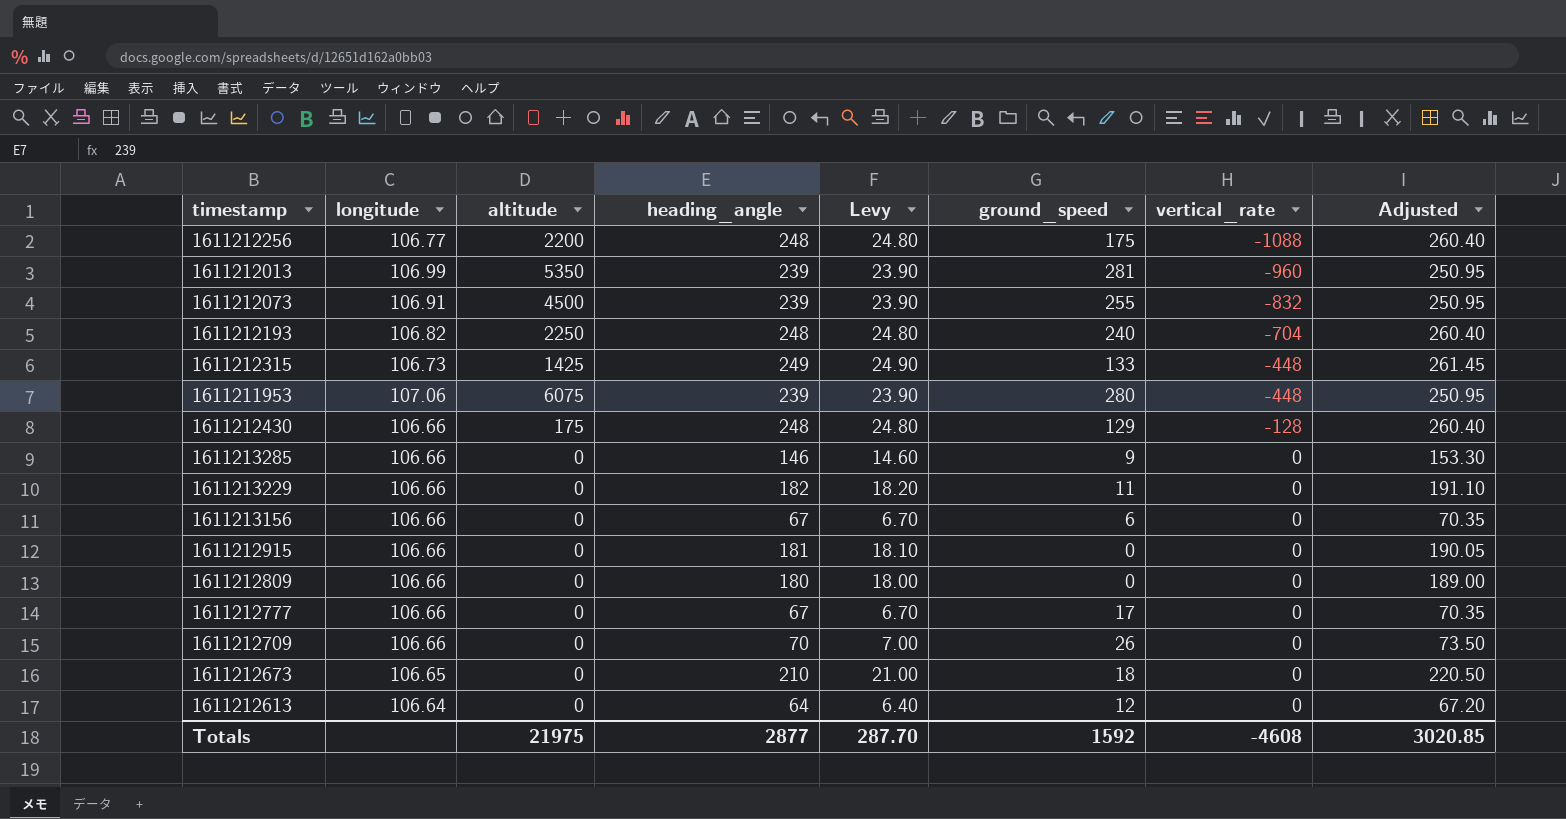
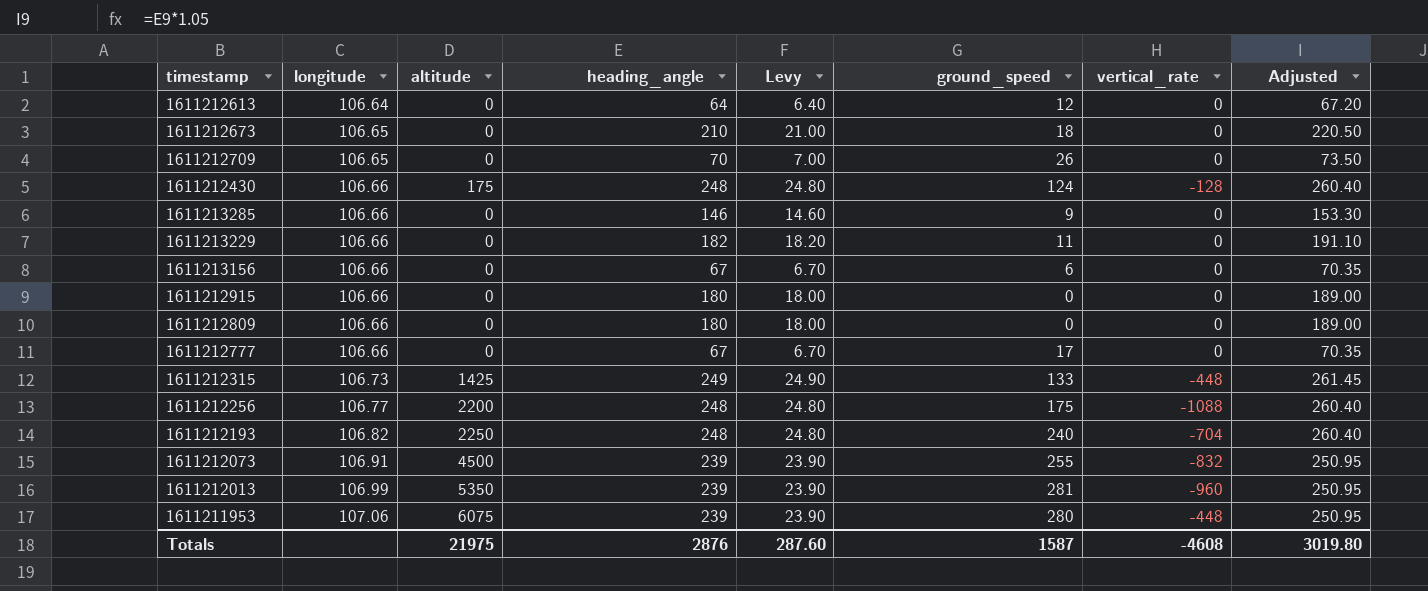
row order: vertical_rate ascending -> longitude ascending
1611212709 | longitude: 106.66 -> 106.65
1611212430 | ground_speed: 129 -> 124
1611212915 | heading_angle: 181 -> 180
1611212915 | Levy: 18.10 -> 18.00
1611212915 | Adjusted: 190.05 -> 189.00
Totals | heading_angle: 2877 -> 2876
Totals | Levy: 287.70 -> 287.60
Totals | ground_speed: 1592 -> 1587
Totals | Adjusted: 3020.85 -> 3019.80

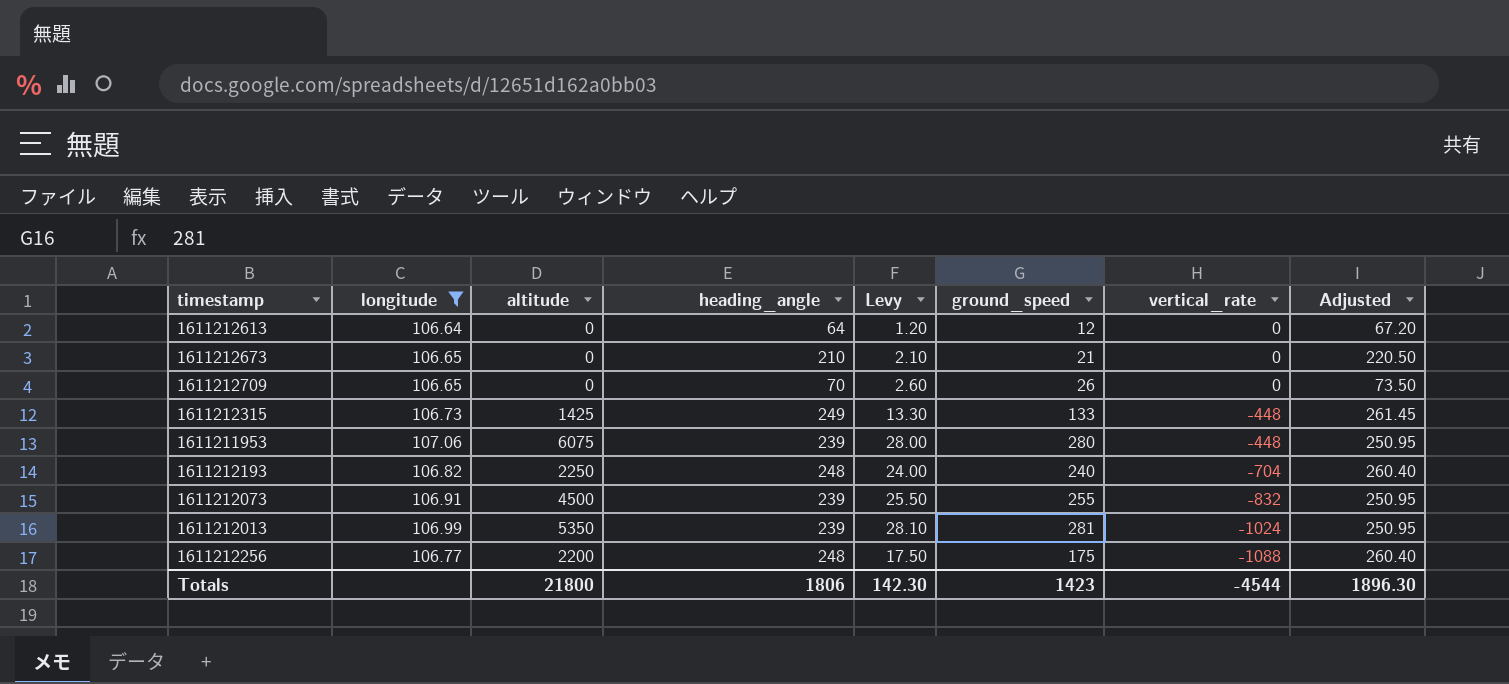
filter: none -> longitude != 106.66
row order: longitude ascending -> vertical_rate descending
column Levy | formula: [heading_angle] * 0.1 -> [ground_speed] * 0.1
1611212673 | ground_speed: 18 -> 21
1611212013 | vertical_rate: -960 -> -1024
Totals | altitude: 21975 -> 21800
Totals | heading_angle: 2876 -> 1806
Totals | Levy: 287.60 -> 142.30
Totals | ground_speed: 1587 -> 1423
Totals | vertical_rate: -4608 -> -4544
Totals | Adjusted: 3019.80 -> 1896.30

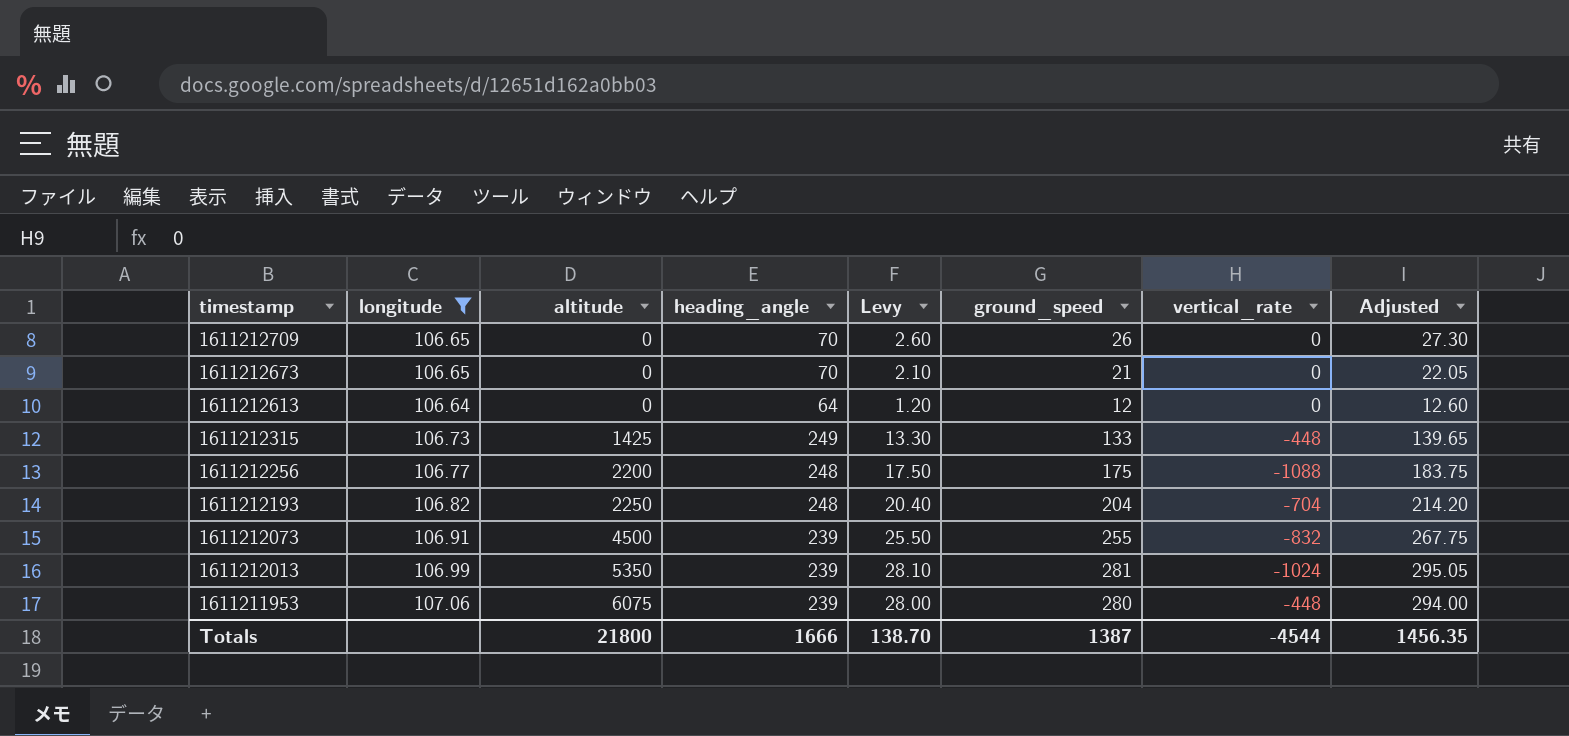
row order: vertical_rate descending -> timestamp descending
column Adjusted | formula: [heading_angle] * 1.05 -> [ground_speed] * 1.05
1611212673 | heading_angle: 210 -> 70
1611212193 | Levy: 24.00 -> 20.40
1611212193 | ground_speed: 240 -> 204
Totals | heading_angle: 1806 -> 1666
Totals | Levy: 142.30 -> 138.70
Totals | ground_speed: 1423 -> 1387
Totals | Adjusted: 1896.30 -> 1456.35

